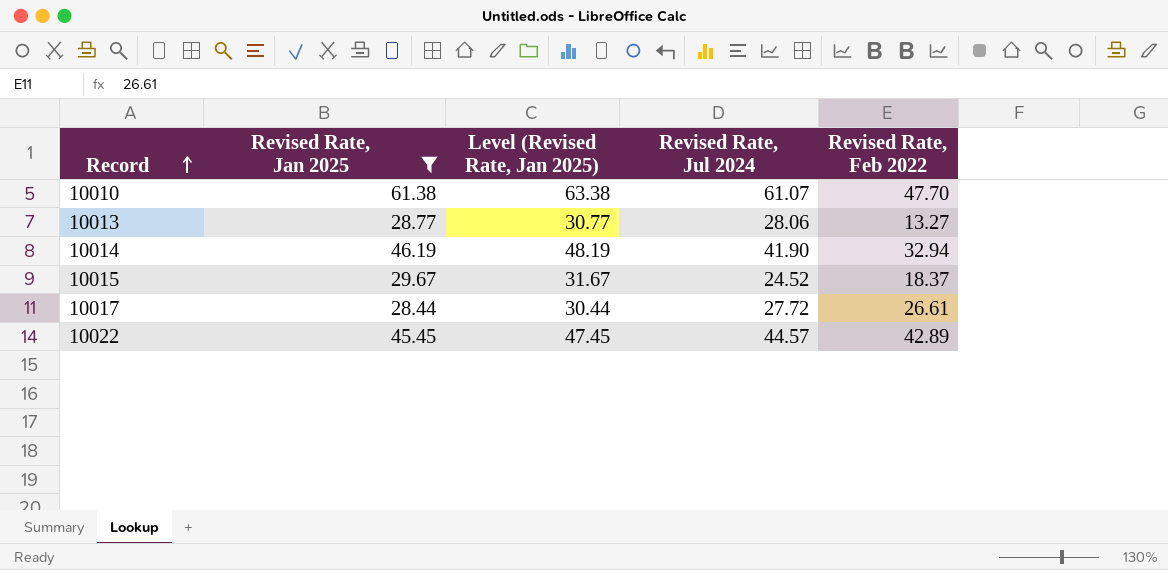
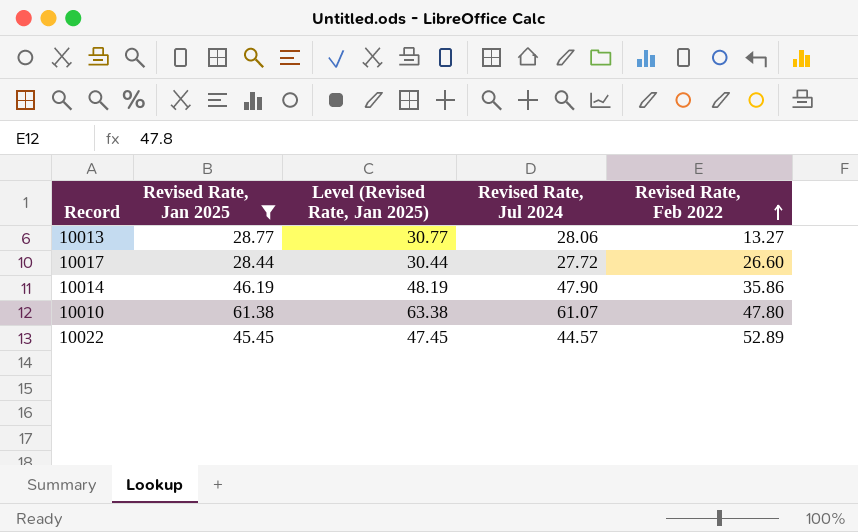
row order: Record ascending -> Revised Rate, Feb 2022 ascending
row 10015: 29.67 | 31.67 | 24.52 | 18.37 -> none
10017 | Revised Rate, Feb 2022: 26.61 -> 26.60
10014 | Revised Rate, Jul 2024: 41.90 -> 47.90
10014 | Revised Rate, Feb 2022: 32.94 -> 35.86
10010 | Revised Rate, Feb 2022: 47.70 -> 47.80
10022 | Revised Rate, Feb 2022: 42.89 -> 52.89

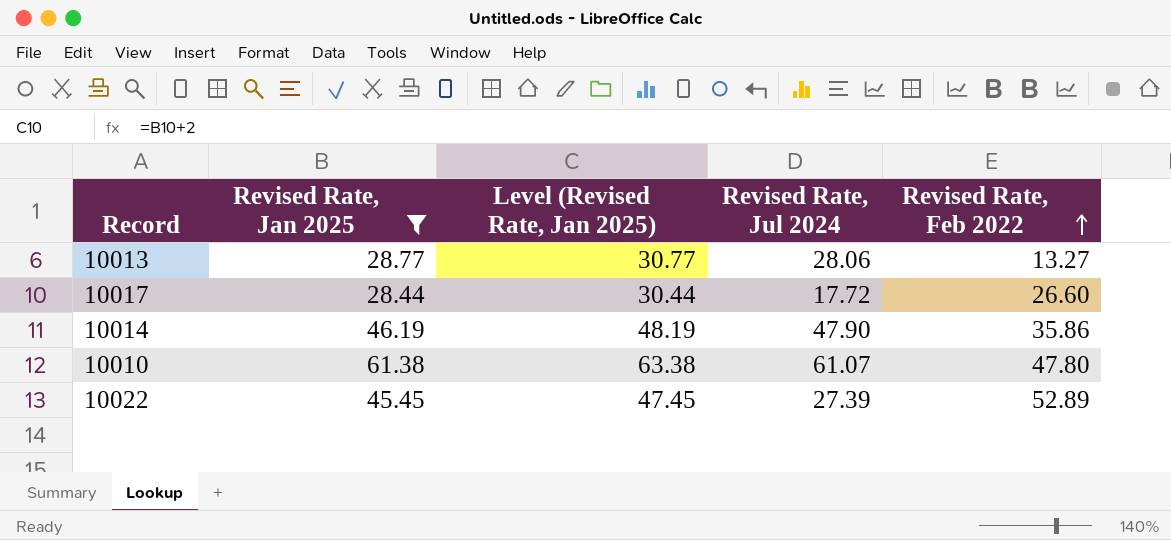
10017 | Revised Rate, Jul 2024: 27.72 -> 17.72
10022 | Revised Rate, Jul 2024: 44.57 -> 27.39

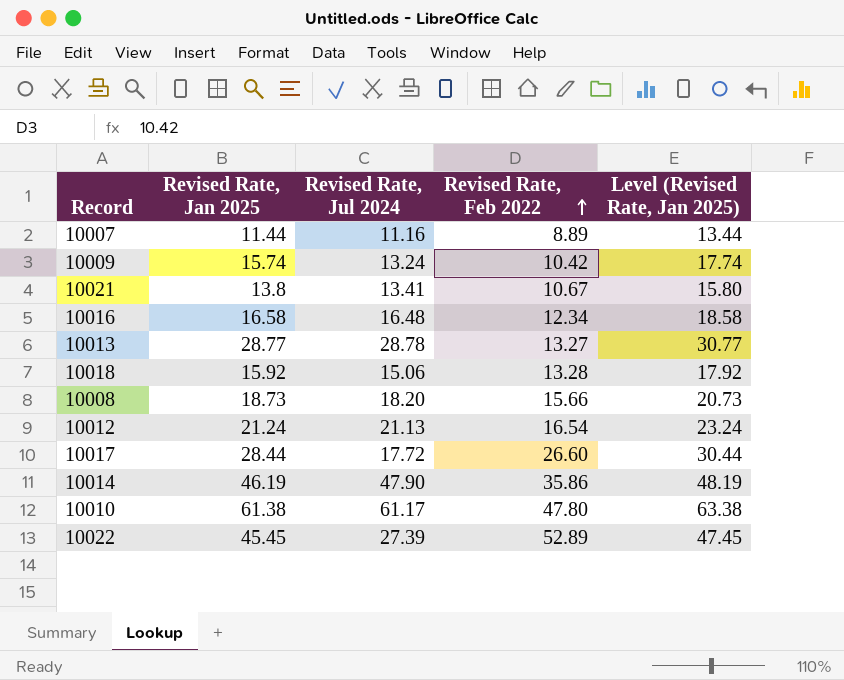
filter: Revised Rate, Jan 2025 >= 28.44 -> none
column Level (Revised Rate, Jan 2025) | position: 3 -> 5
10013 | Revised Rate, Jul 2024: 28.06 -> 28.78
10010 | Revised Rate, Jul 2024: 61.07 -> 61.17

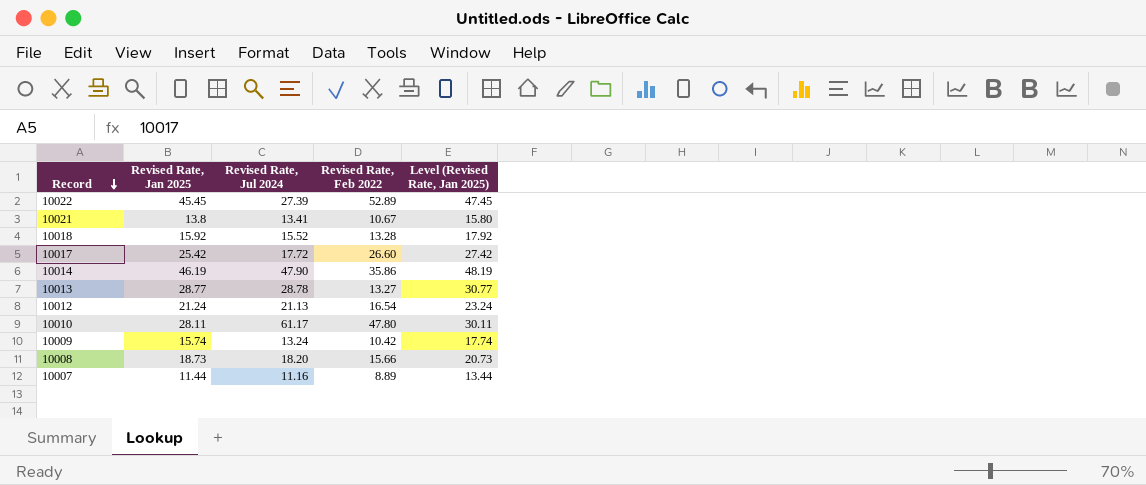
row order: Revised Rate, Feb 2022 ascending -> Record descending
row 10016: 16.58 | 16.48 | 12.34 | 18.58 -> none
10018 | Revised Rate, Jul 2024: 15.06 -> 15.52
10017 | Revised Rate, Jan 2025: 28.44 -> 25.42
10017 | Level (Revised Rate, Jan 2025): 30.44 -> 27.42
10010 | Revised Rate, Jan 2025: 61.38 -> 28.11
10010 | Level (Revised Rate, Jan 2025): 63.38 -> 30.11

